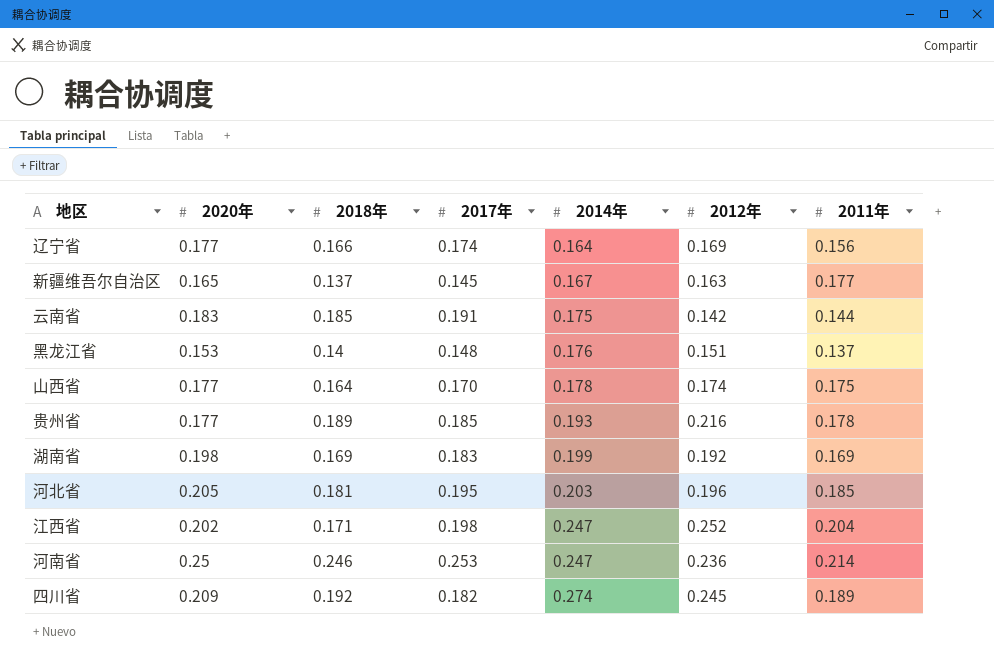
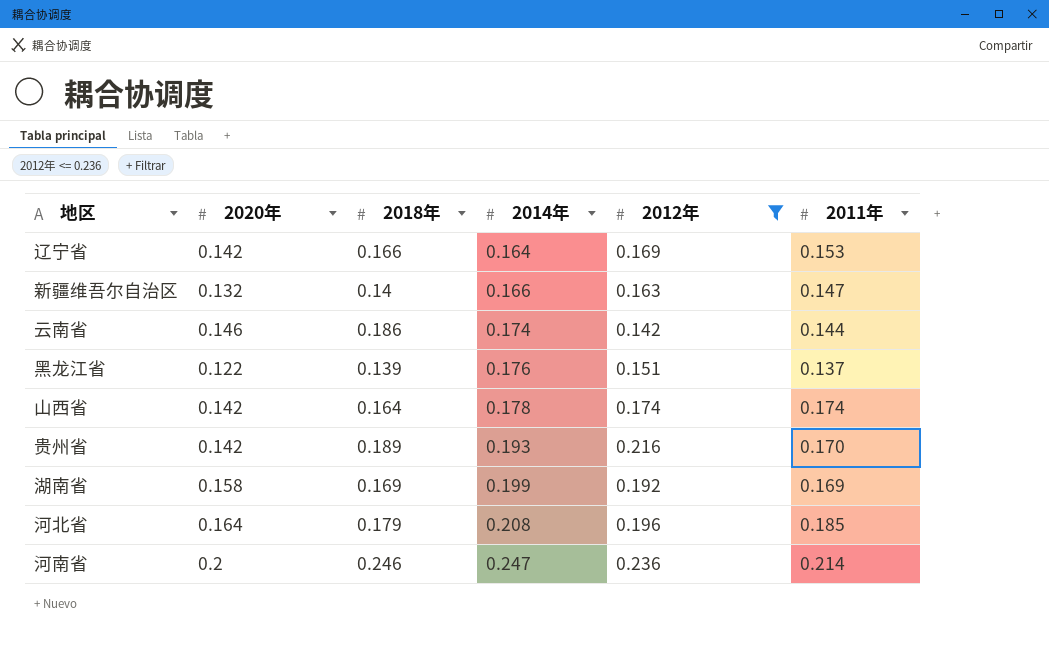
filter: none -> 2012年 <= 0.236
column 2017年 | position: 4 -> none
辽宁省 | 2020年: 0.177 -> 0.142
辽宁省 | 2011年: 0.156 -> 0.153
新疆维吾尔自治区 | 2020年: 0.165 -> 0.132
新疆维吾尔自治区 | 2018年: 0.137 -> 0.14
新疆维吾尔自治区 | 2014年: 0.167 -> 0.166
新疆维吾尔自治区 | 2011年: 0.177 -> 0.147
云南省 | 2020年: 0.183 -> 0.146
云南省 | 2018年: 0.185 -> 0.186
云南省 | 2014年: 0.175 -> 0.174
黑龙江省 | 2020年: 0.153 -> 0.122
黑龙江省 | 2018年: 0.14 -> 0.139
山西省 | 2020年: 0.177 -> 0.142
山西省 | 2011年: 0.175 -> 0.174
贵州省 | 2020年: 0.177 -> 0.142
贵州省 | 2011年: 0.178 -> 0.170
湖南省 | 2020年: 0.198 -> 0.158
河北省 | 2020年: 0.205 -> 0.164
河北省 | 2018年: 0.181 -> 0.179
河北省 | 2014年: 0.203 -> 0.208
河南省 | 2020年: 0.25 -> 0.2

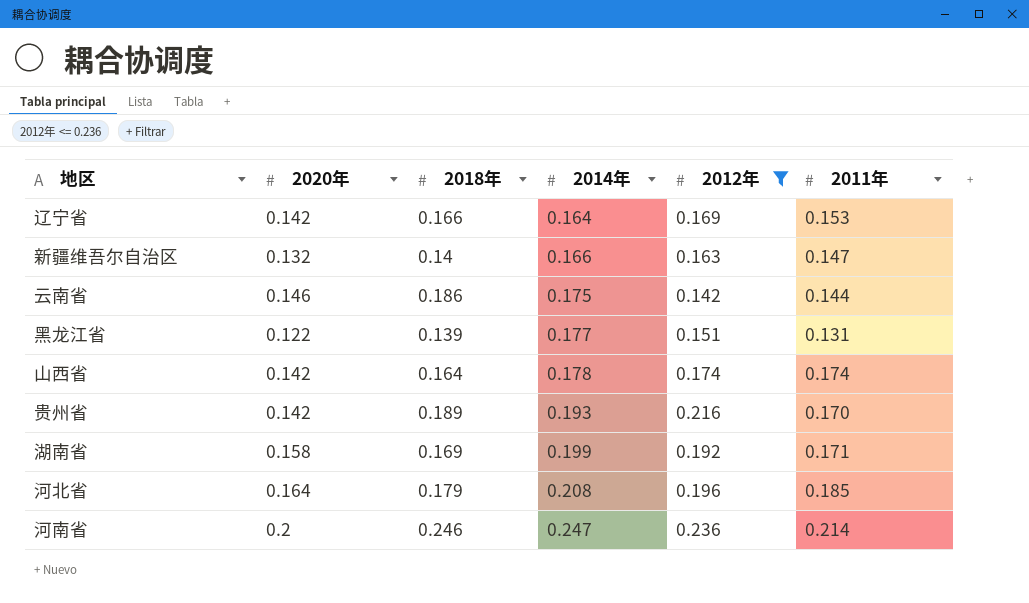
云南省 | 2014年: 0.174 -> 0.175
黑龙江省 | 2014年: 0.176 -> 0.177
黑龙江省 | 2011年: 0.137 -> 0.131
湖南省 | 2011年: 0.169 -> 0.171

